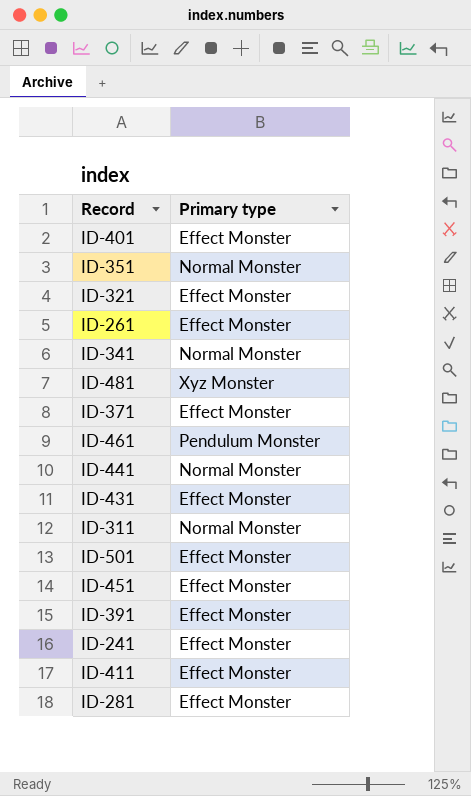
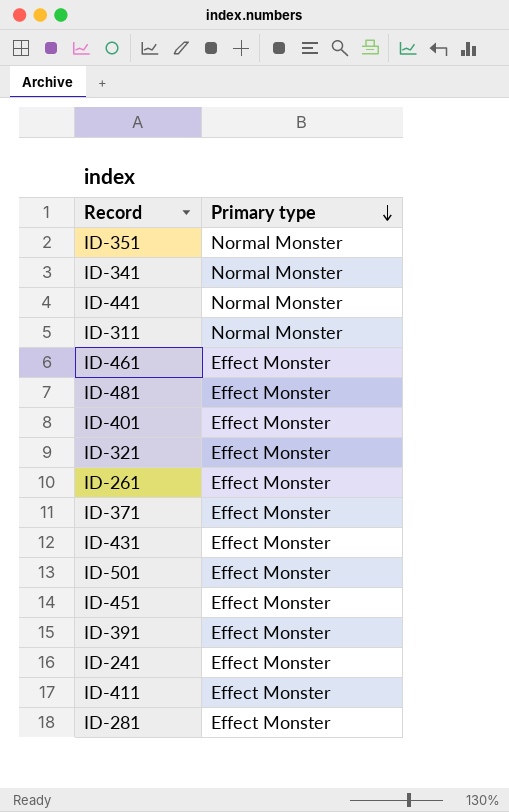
row order: none -> Primary type descending
ID-461 | Primary type: Pendulum Monster -> Effect Monster
ID-481 | Primary type: Xyz Monster -> Effect Monster

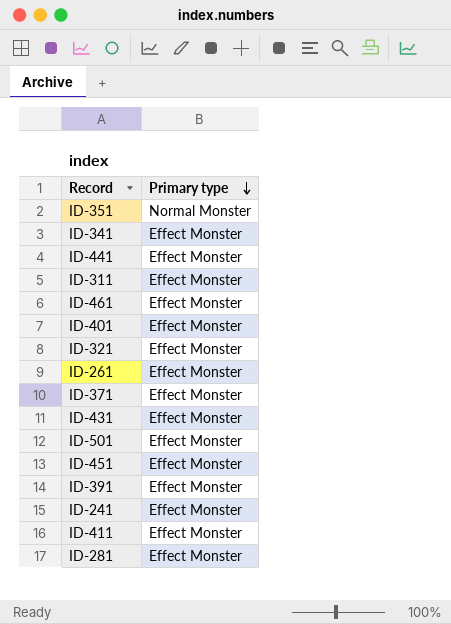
row ID-481: Effect Monster -> none
ID-341 | Primary type: Normal Monster -> Effect Monster
ID-441 | Primary type: Normal Monster -> Effect Monster
ID-311 | Primary type: Normal Monster -> Effect Monster

